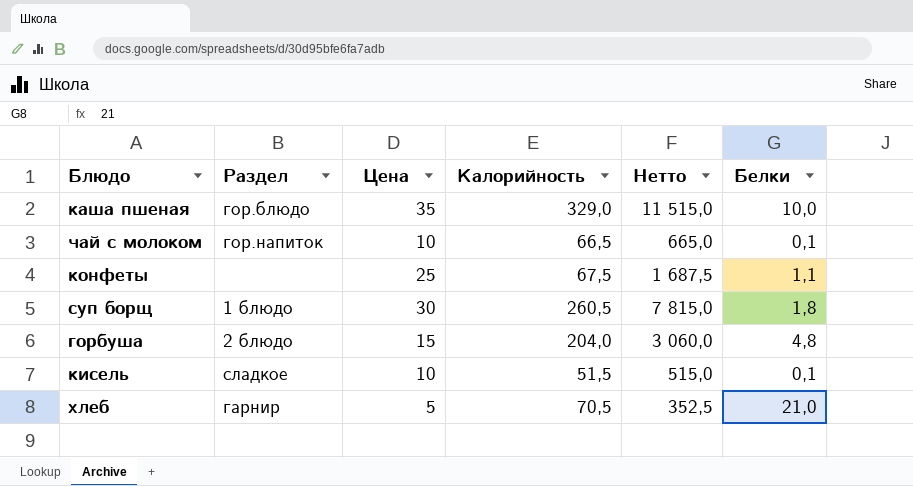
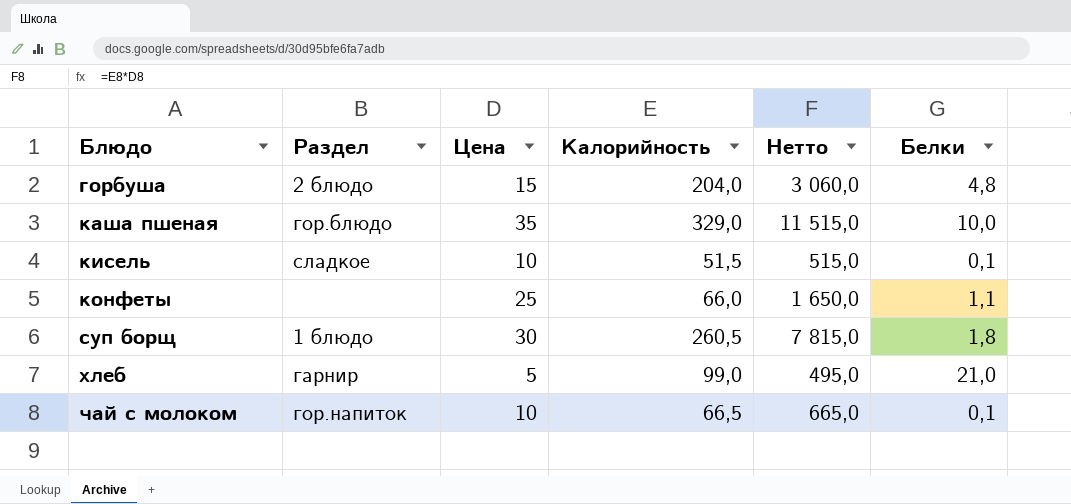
row order: none -> Блюдо ascending
конфеты | Калорийность: 67,5 -> 66,0
конфеты | Нетто: 1 687,5 -> 1 650,0
хлеб | Калорийность: 70,5 -> 99,0
хлеб | Нетто: 352,5 -> 495,0

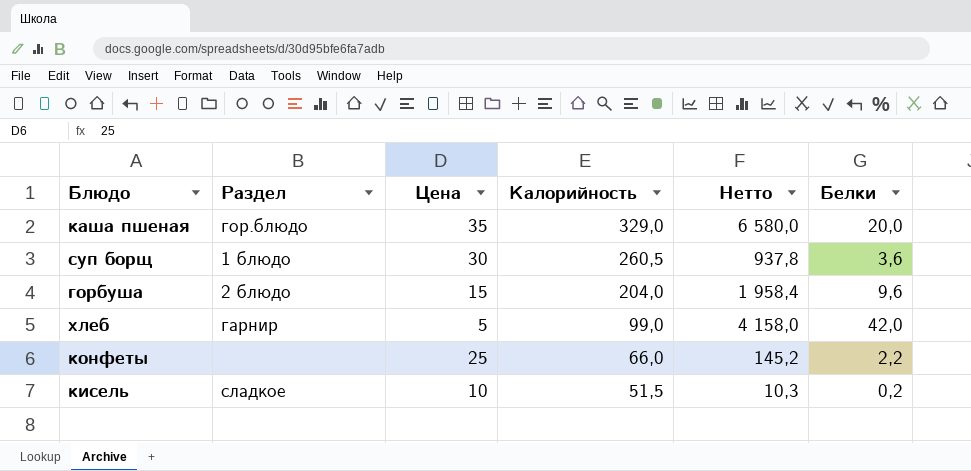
row order: Блюдо ascending -> Калорийность descending
column Нетто | formula: [Цена] * [Калорийность] -> [Калорийность] * [Белки]
row чай с молоком: гор.напиток | 10 | 66,5 | 665,0 | 0,1 -> none
каша пшеная | Белки: 10,0 -> 20,0
суп борщ | Белки: 1,8 -> 3,6
горбуша | Белки: 4,8 -> 9,6
хлеб | Белки: 21,0 -> 42,0
конфеты | Белки: 1,1 -> 2,2
кисель | Белки: 0,1 -> 0,2

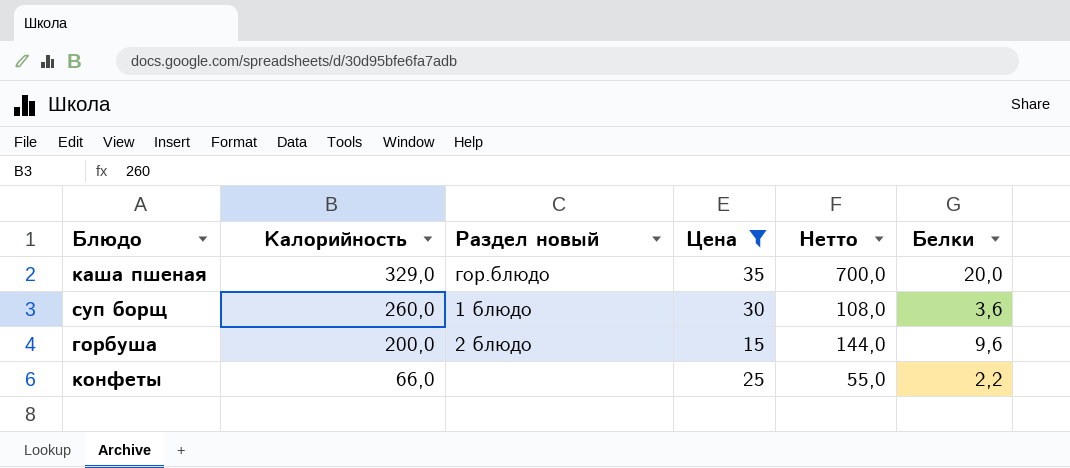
filter: none -> Цена >= 15
column Калорийность | position: 4 -> 2
column name: Раздел -> Раздел новый
column Нетто | formula: [Калорийность] * [Белки] -> [Цена] * [Белки]
суп борщ | Калорийность: 260,5 -> 260,0
горбуша | Калорийность: 204,0 -> 200,0

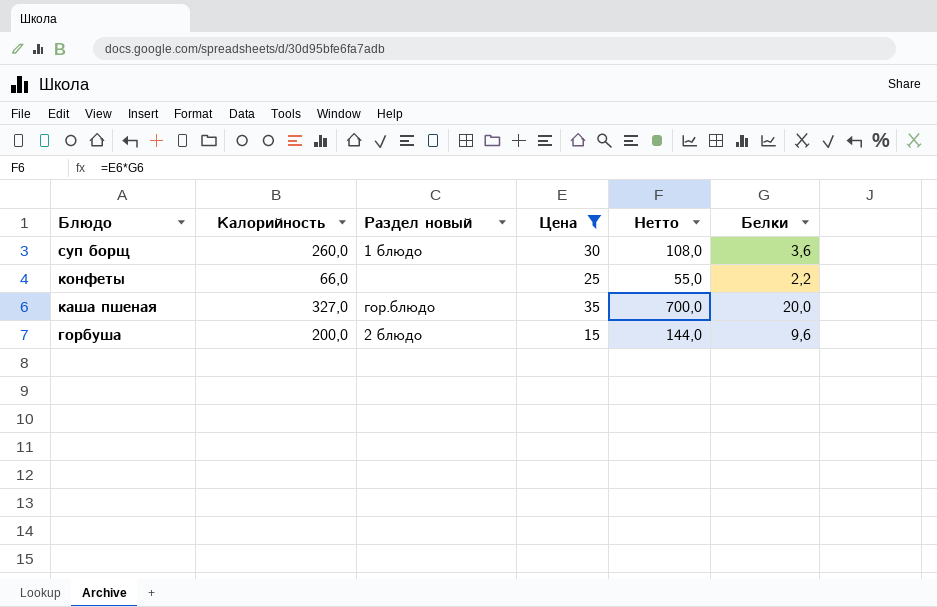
row order: Калорийность descending -> Блюдо descending
каша пшеная | Калорийность: 329,0 -> 327,0

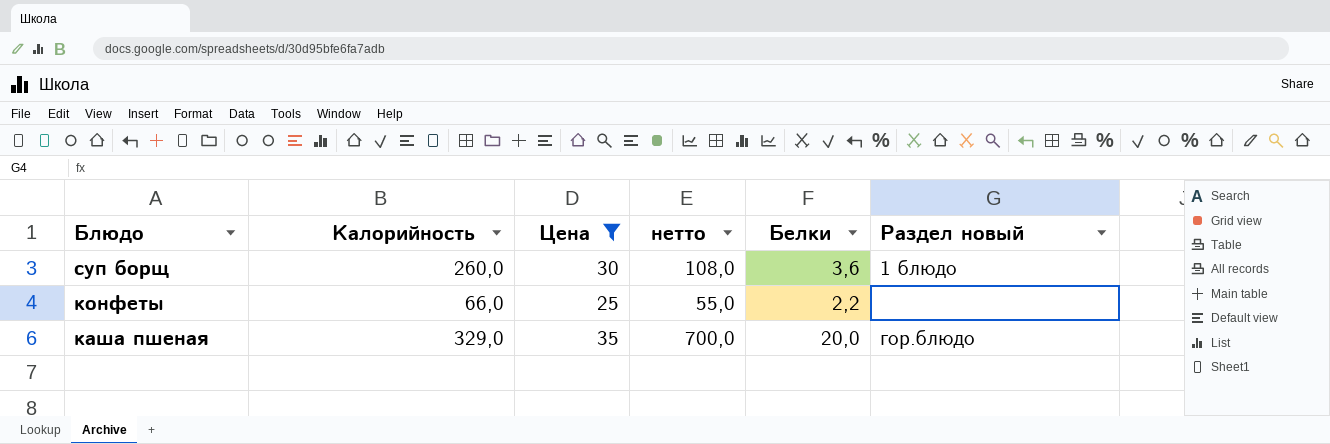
column name: Нетто -> нетто
column Раздел новый | position: 3 -> 6
row горбуша: 200,0 | 2 блюдо | 15 | 144,0 | 9,6 -> none
каша пшеная | Калорийность: 327,0 -> 329,0

